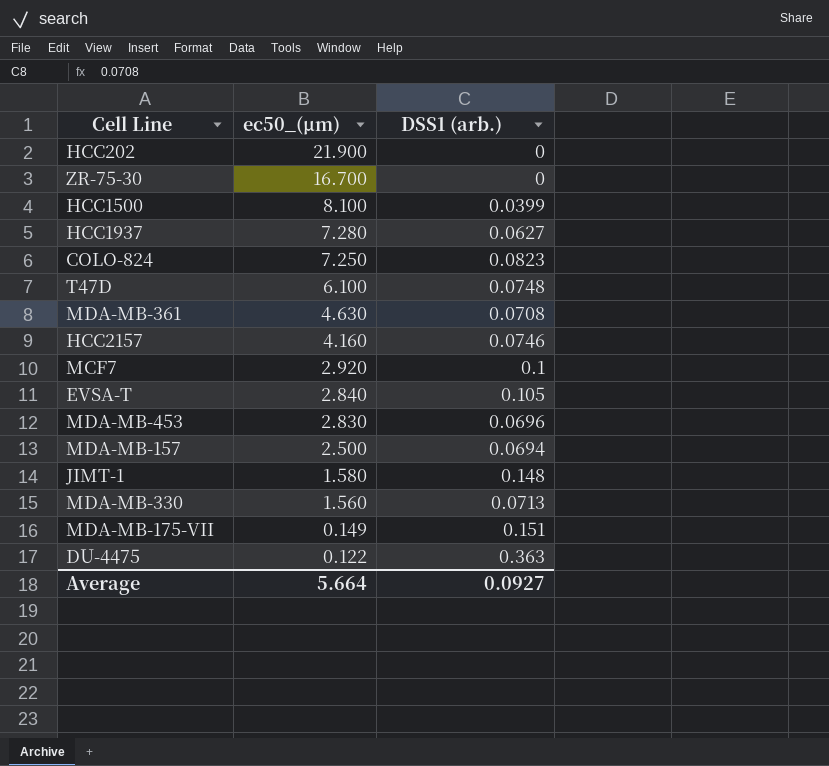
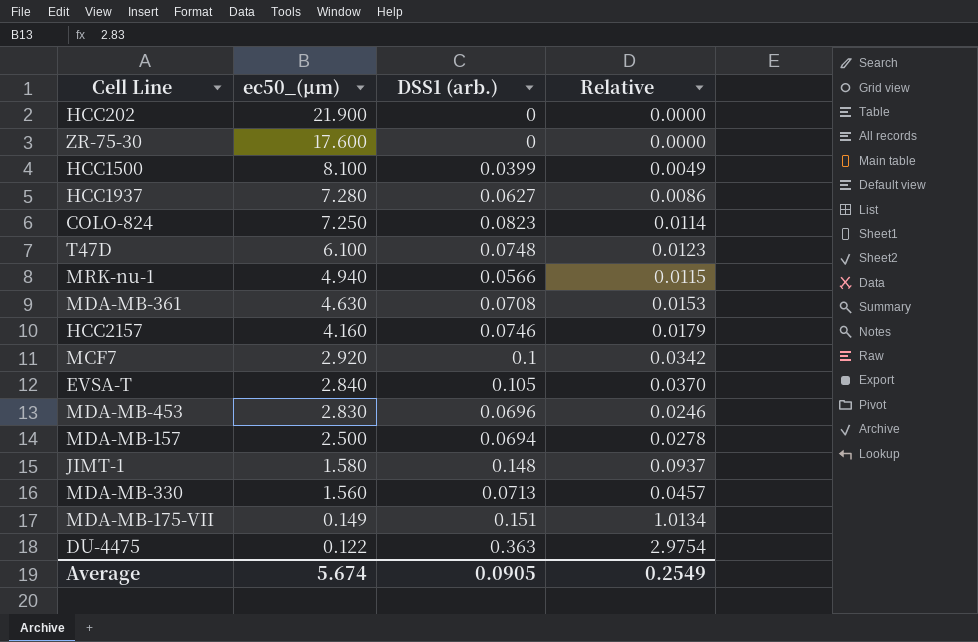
column Relative | formula: none -> [DSS1 (arb.)] / [ec50_(µm)]
ZR-75-30 | ec50_(µm): 16.700 -> 17.600
row MRK-nu-1: none -> 4.940 | 0.0566 | 0.0115
Average | ec50_(µm): 5.664 -> 5.674
Average | DSS1 (arb.): 0.0927 -> 0.0905

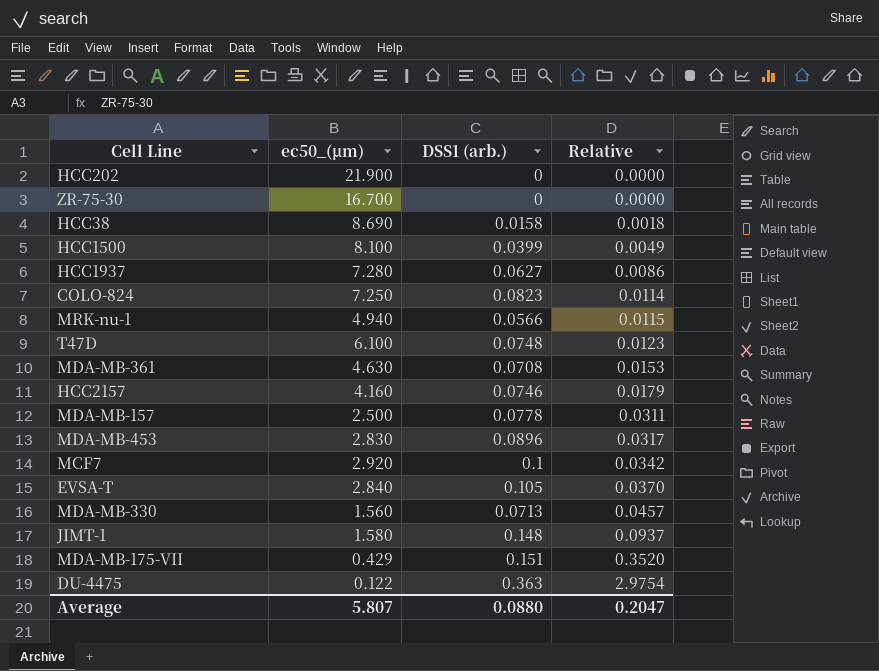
row order: ec50_(µm) descending -> Relative ascending
ZR-75-30 | ec50_(µm): 17.600 -> 16.700
row HCC38: none -> 8.690 | 0.0158 | 0.0018
MDA-MB-157 | DSS1 (arb.): 0.0694 -> 0.0778
MDA-MB-157 | Relative: 0.0278 -> 0.0311
MDA-MB-453 | DSS1 (arb.): 0.0696 -> 0.0896
MDA-MB-453 | Relative: 0.0246 -> 0.0317
MDA-MB-175-VII | ec50_(µm): 0.149 -> 0.429
MDA-MB-175-VII | Relative: 1.0134 -> 0.3520
Average | ec50_(µm): 5.674 -> 5.807
Average | DSS1 (arb.): 0.0905 -> 0.0880
Average | Relative: 0.2549 -> 0.2047

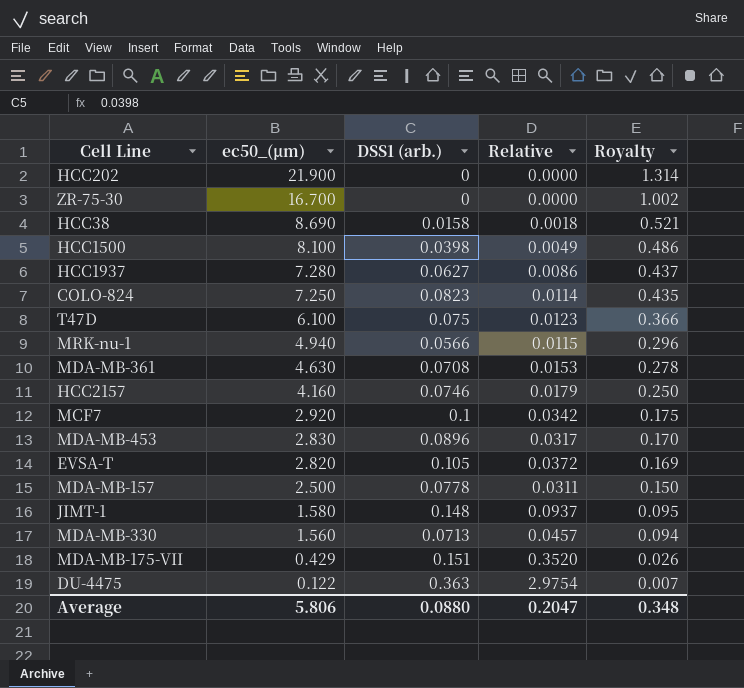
row order: Relative ascending -> ec50_(µm) descending
column Royalty | formula: none -> [ec50_(µm)] * 0.06
HCC1500 | DSS1 (arb.): 0.0399 -> 0.0398
T47D | DSS1 (arb.): 0.0748 -> 0.075
EVSA-T | ec50_(µm): 2.840 -> 2.820
EVSA-T | Relative: 0.0370 -> 0.0372
Average | ec50_(µm): 5.807 -> 5.806

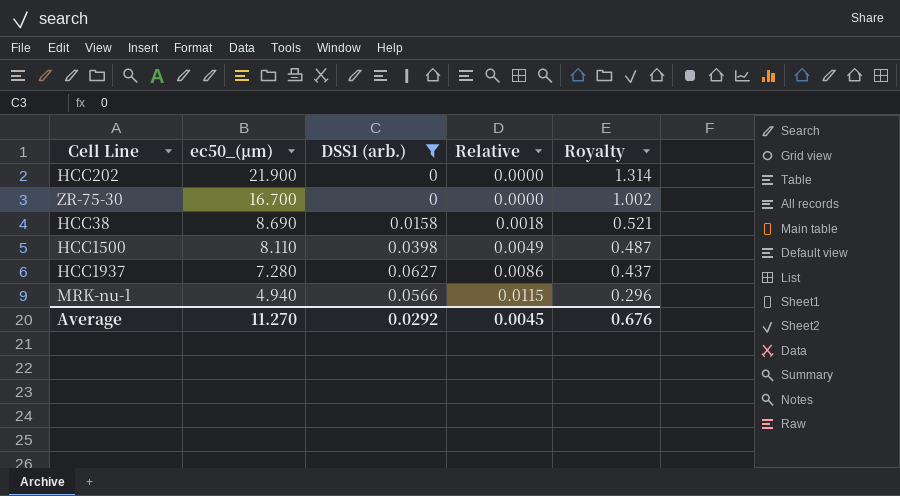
filter: none -> DSS1 (arb.) <= 0.0627
HCC1500 | ec50_(µm): 8.100 -> 8.110
HCC1500 | Royalty: 0.486 -> 0.487
Average | ec50_(µm): 5.806 -> 11.270
Average | DSS1 (arb.): 0.0880 -> 0.0292
Average | Relative: 0.2047 -> 0.0045
Average | Royalty: 0.348 -> 0.676

